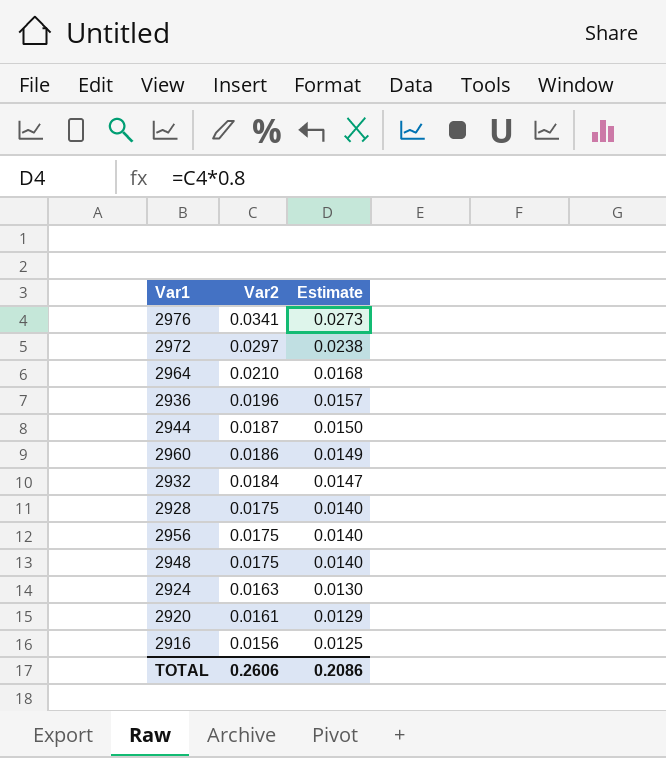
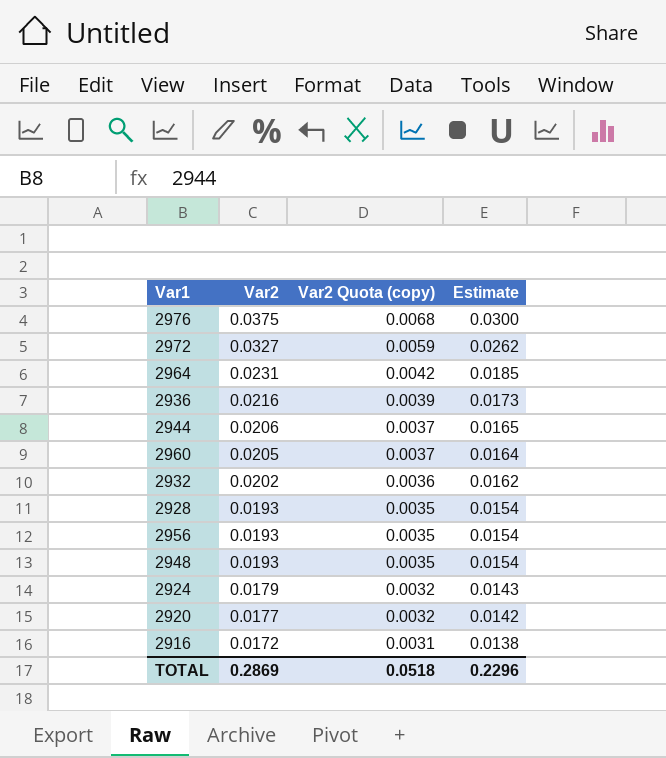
column Var2 Quota (copy) | formula: none -> [Var2] * 0.18
2976 | Var2: 0.0341 -> 0.0375
2976 | Estimate: 0.0273 -> 0.0300
2972 | Var2: 0.0297 -> 0.0327
2972 | Estimate: 0.0238 -> 0.0262
2964 | Var2: 0.0210 -> 0.0231
2964 | Estimate: 0.0168 -> 0.0185
2936 | Var2: 0.0196 -> 0.0216
2936 | Estimate: 0.0157 -> 0.0173
2944 | Var2: 0.0187 -> 0.0206
2944 | Estimate: 0.0150 -> 0.0165
2960 | Var2: 0.0186 -> 0.0205
2960 | Estimate: 0.0149 -> 0.0164
2932 | Var2: 0.0184 -> 0.0202
2932 | Estimate: 0.0147 -> 0.0162
2928 | Var2: 0.0175 -> 0.0193
2928 | Estimate: 0.0140 -> 0.0154
2956 | Var2: 0.0175 -> 0.0193
2956 | Estimate: 0.0140 -> 0.0154
2948 | Var2: 0.0175 -> 0.0193
2948 | Estimate: 0.0140 -> 0.0154
2924 | Var2: 0.0163 -> 0.0179
2924 | Estimate: 0.0130 -> 0.0143
2920 | Var2: 0.0161 -> 0.0177
2920 | Estimate: 0.0129 -> 0.0142
2916 | Var2: 0.0156 -> 0.0172
2916 | Estimate: 0.0125 -> 0.0138
TOTAL | Var2: 0.2606 -> 0.2869
TOTAL | Estimate: 0.2086 -> 0.2296

